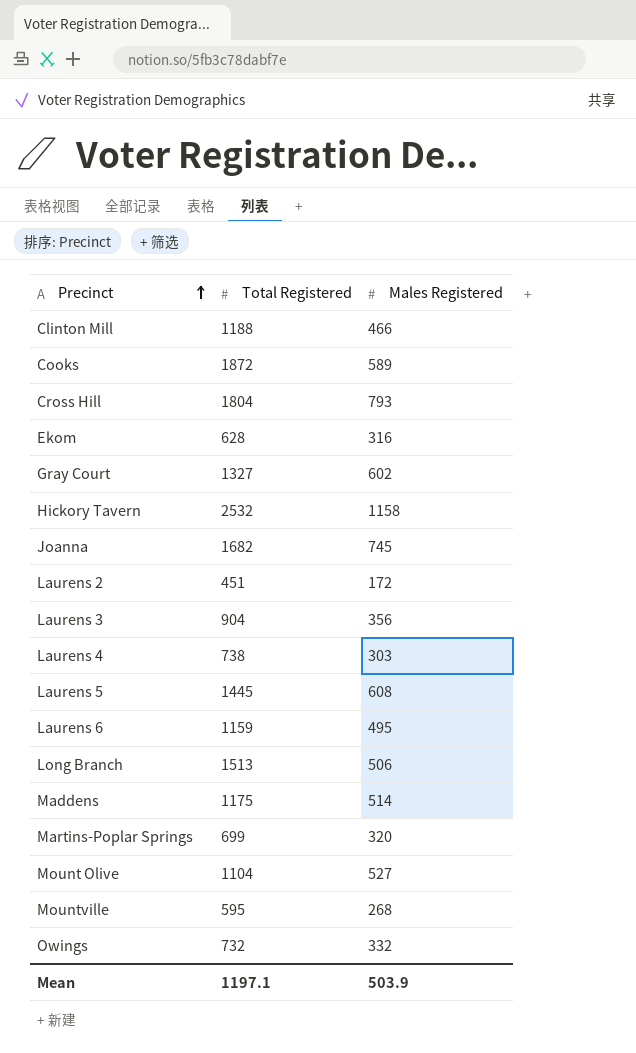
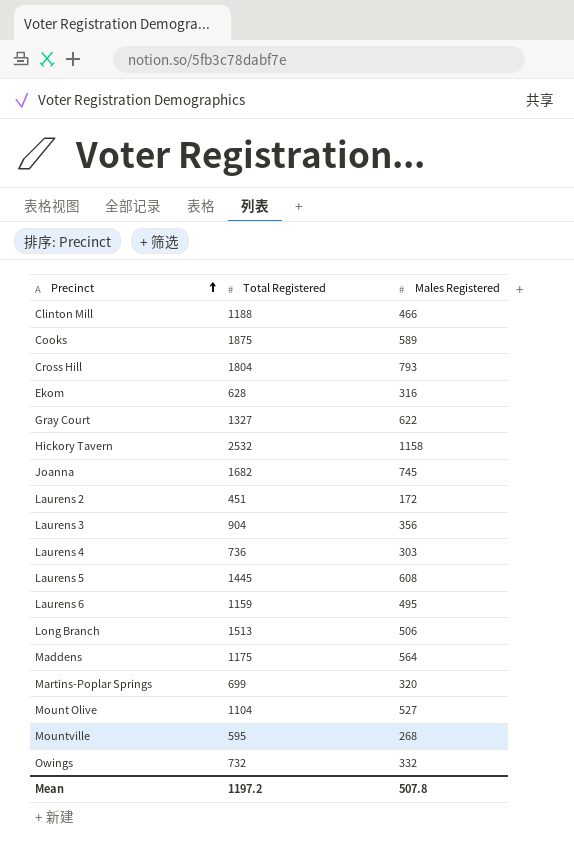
Cooks | Total Registered: 1872 -> 1875
Gray Court | Males Registered: 602 -> 622
Laurens 4 | Total Registered: 738 -> 736
Maddens | Males Registered: 514 -> 564
Mean | Total Registered: 1197.1 -> 1197.2
Mean | Males Registered: 503.9 -> 507.8

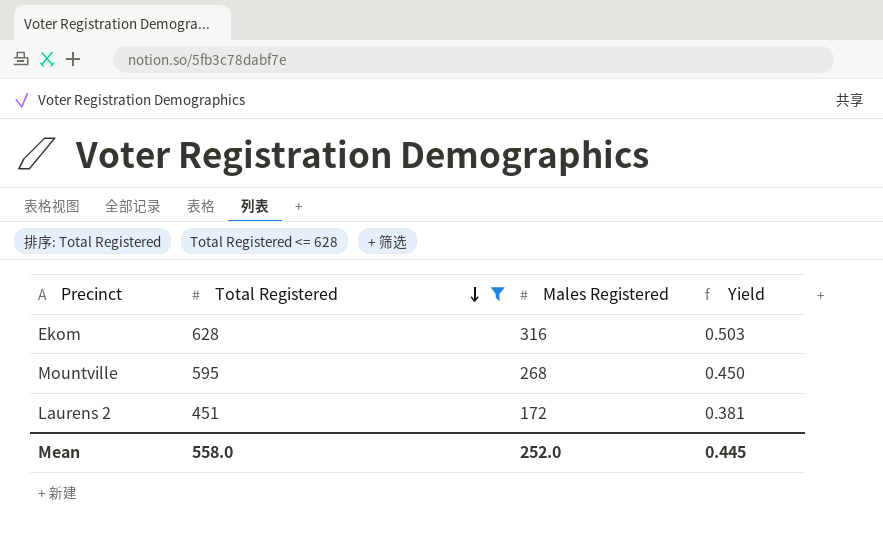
filter: none -> Total Registered <= 628
row order: Precinct ascending -> Total Registered descending
column Yield | formula: none -> [Males Registered] / [Total Registered]
Mean | Total Registered: 1197.2 -> 558.0
Mean | Males Registered: 507.8 -> 252.0

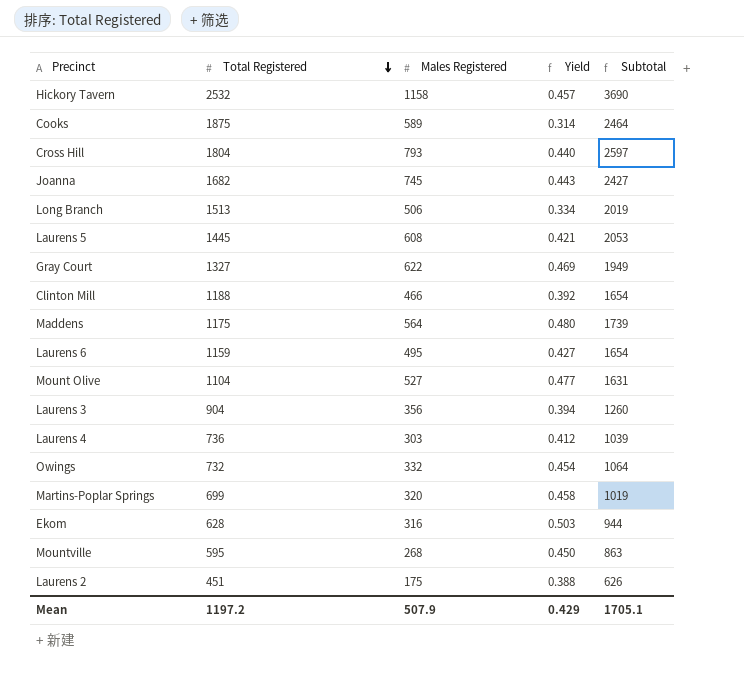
filter: Total Registered <= 628 -> none
column Subtotal | formula: none -> [Total Registered] + [Males Registered]
Laurens 2 | Males Registered: 172 -> 175
Laurens 2 | Yield: 0.381 -> 0.388
Mean | Total Registered: 558.0 -> 1197.2
Mean | Males Registered: 252.0 -> 507.9
Mean | Yield: 0.445 -> 0.429

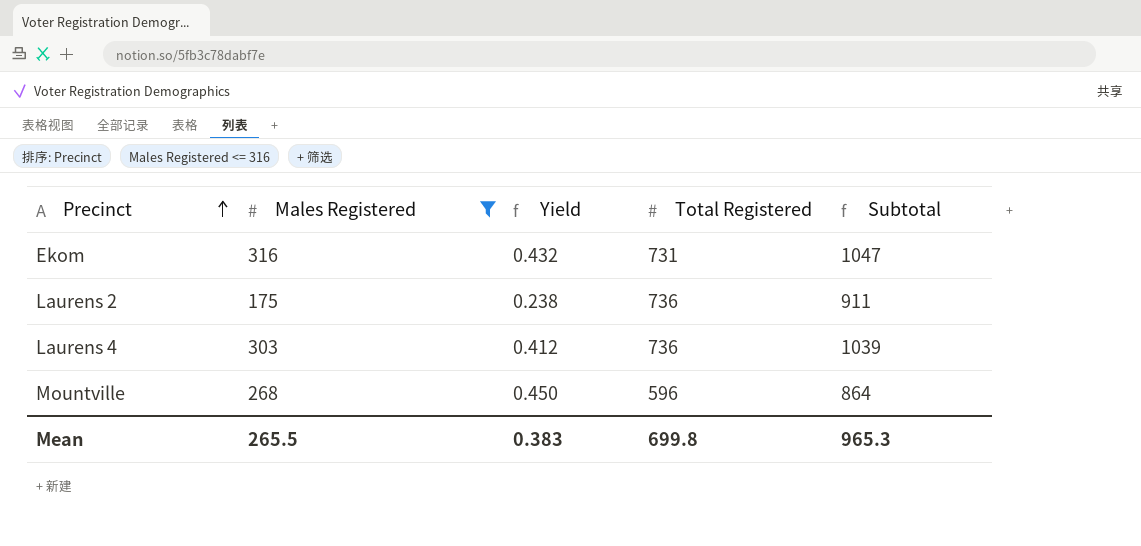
filter: none -> Males Registered <= 316
row order: Total Registered descending -> Precinct ascending
column Total Registered | position: 2 -> 4
Ekom | Yield: 0.503 -> 0.432
Ekom | Total Registered: 628 -> 731
Ekom | Subtotal: 944 -> 1047
Laurens 2 | Yield: 0.388 -> 0.238
Laurens 2 | Total Registered: 451 -> 736
Laurens 2 | Subtotal: 626 -> 911
Mountville | Total Registered: 595 -> 596
Mountville | Subtotal: 863 -> 864
Mean | Males Registered: 507.9 -> 265.5
Mean | Yield: 0.429 -> 0.383
Mean | Total Registered: 1197.2 -> 699.8
Mean | Subtotal: 1705.1 -> 965.3

